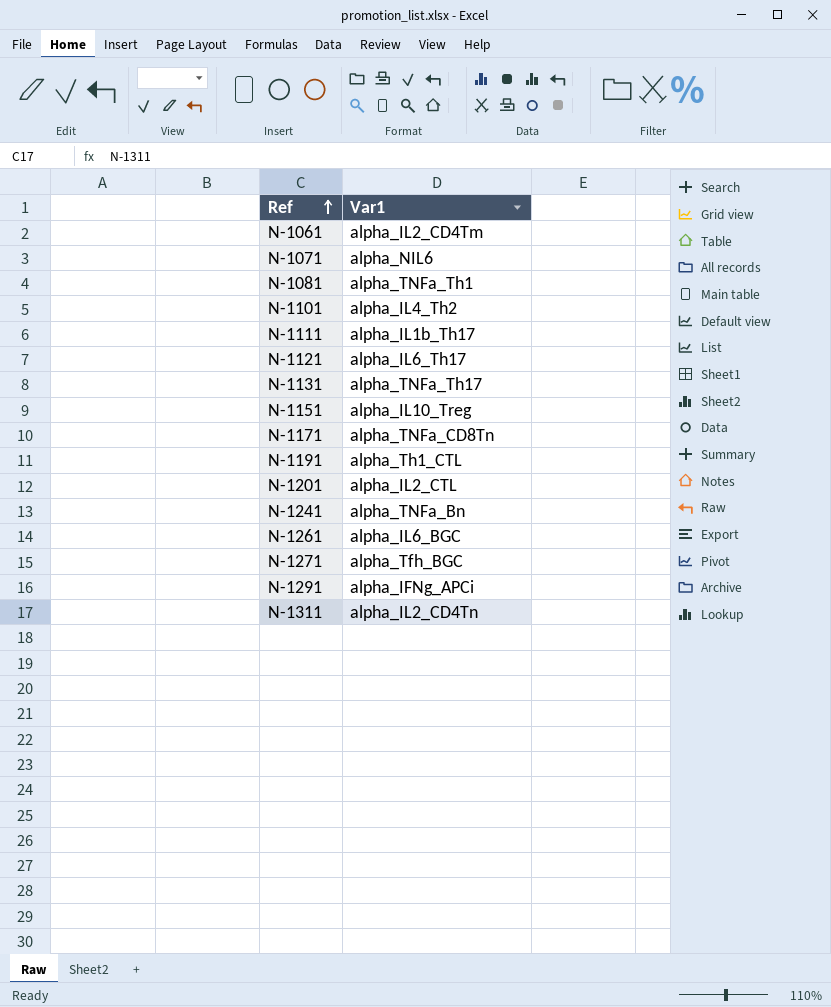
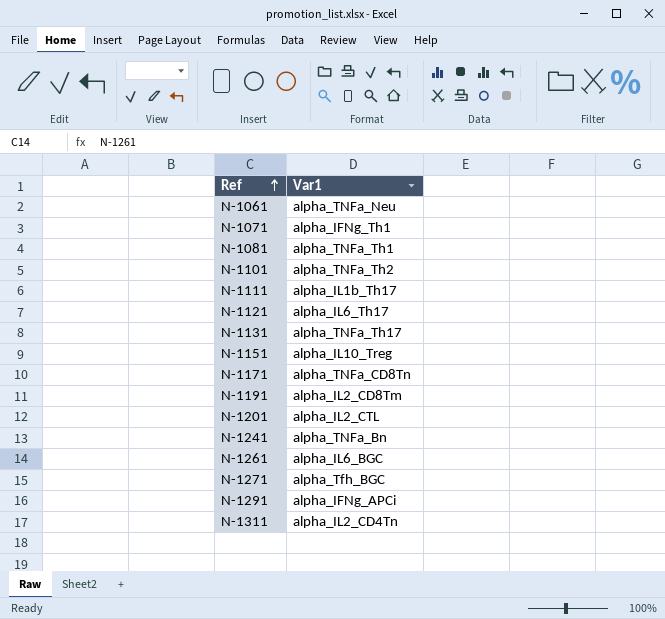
N-1061 | Var1: alpha_IL2_CD4Tm -> alpha_TNFa_Neu
N-1071 | Var1: alpha_NIL6 -> alpha_IFNg_Th1
N-1101 | Var1: alpha_IL4_Th2 -> alpha_TNFa_Th2
N-1191 | Var1: alpha_Th1_CTL -> alpha_IL2_CD8Tm

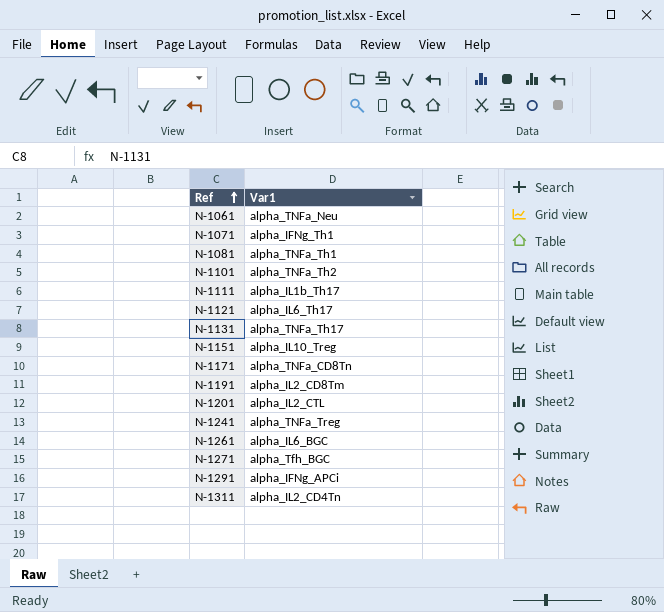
N-1241 | Var1: alpha_TNFa_Bn -> alpha_TNFa_Treg

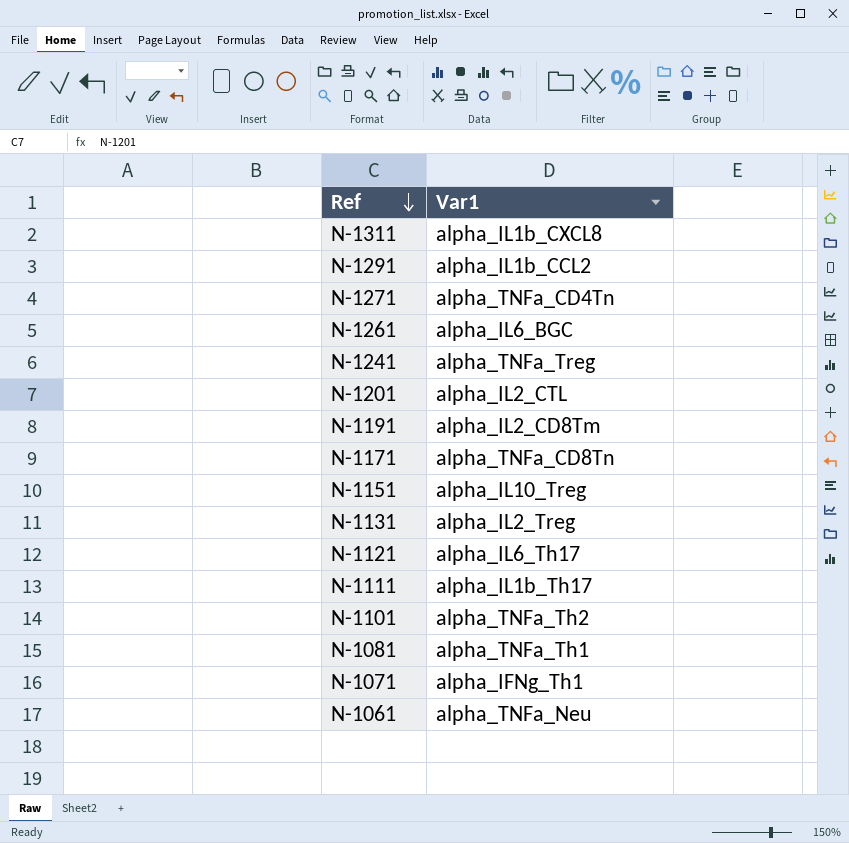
row order: Ref ascending -> Ref descending
N-1311 | Var1: alpha_IL2_CD4Tn -> alpha_IL1b_CXCL8
N-1291 | Var1: alpha_IFNg_APCi -> alpha_IL1b_CCL2
N-1271 | Var1: alpha_Tfh_BGC -> alpha_TNFa_CD4Tn
N-1131 | Var1: alpha_TNFa_Th17 -> alpha_IL2_Treg

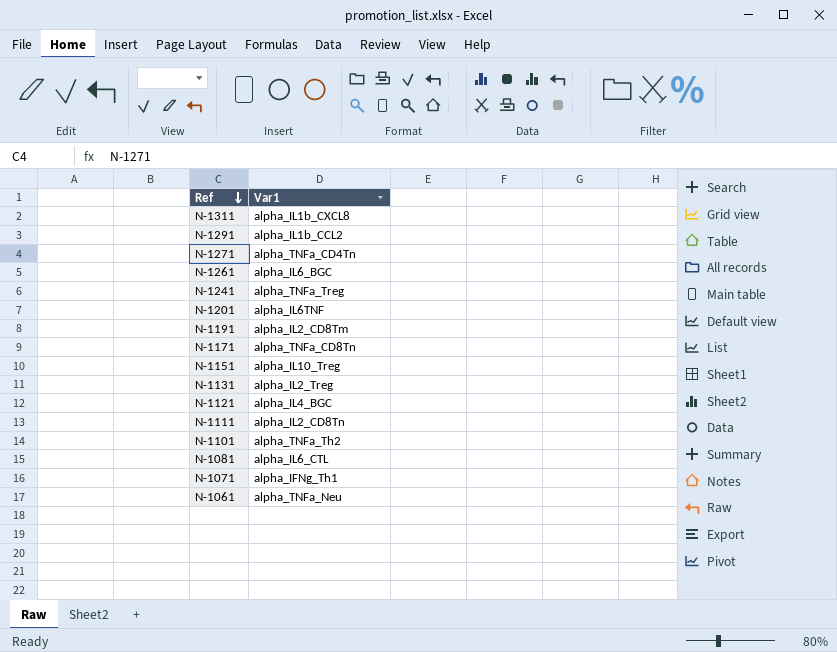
N-1201 | Var1: alpha_IL2_CTL -> alpha_IL6TNF
N-1121 | Var1: alpha_IL6_Th17 -> alpha_IL4_BGC
N-1111 | Var1: alpha_IL1b_Th17 -> alpha_IL2_CD8Tn
N-1081 | Var1: alpha_TNFa_Th1 -> alpha_IL6_CTL

